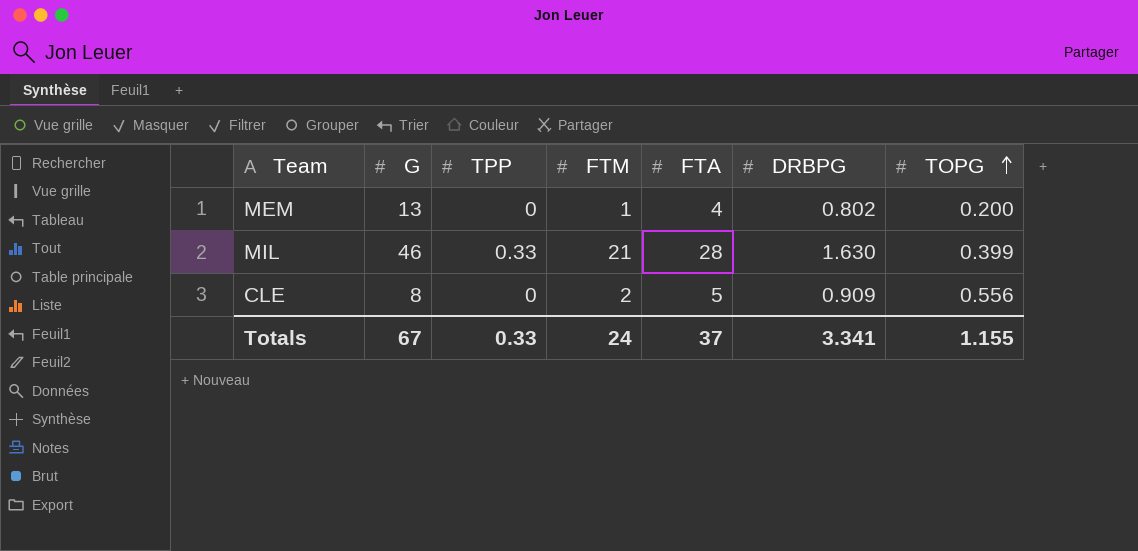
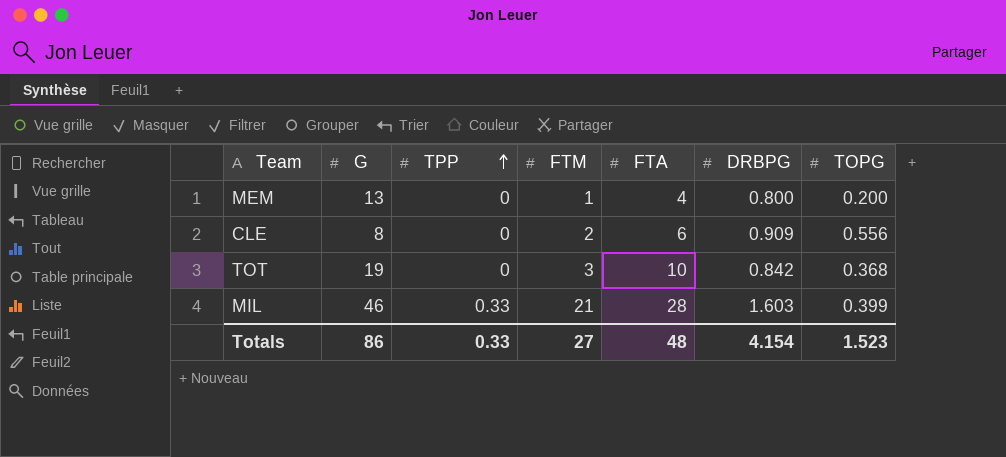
row order: TOPG ascending -> TPP ascending
MEM | DRBPG: 0.802 -> 0.800
CLE | FTA: 5 -> 6
row TOT: none -> 19 | 0 | 3 | 10 | 0.842 | 0.368
MIL | DRBPG: 1.630 -> 1.603
Totals | G: 67 -> 86
Totals | FTM: 24 -> 27
Totals | FTA: 37 -> 48
Totals | DRBPG: 3.341 -> 4.154
Totals | TOPG: 1.155 -> 1.523

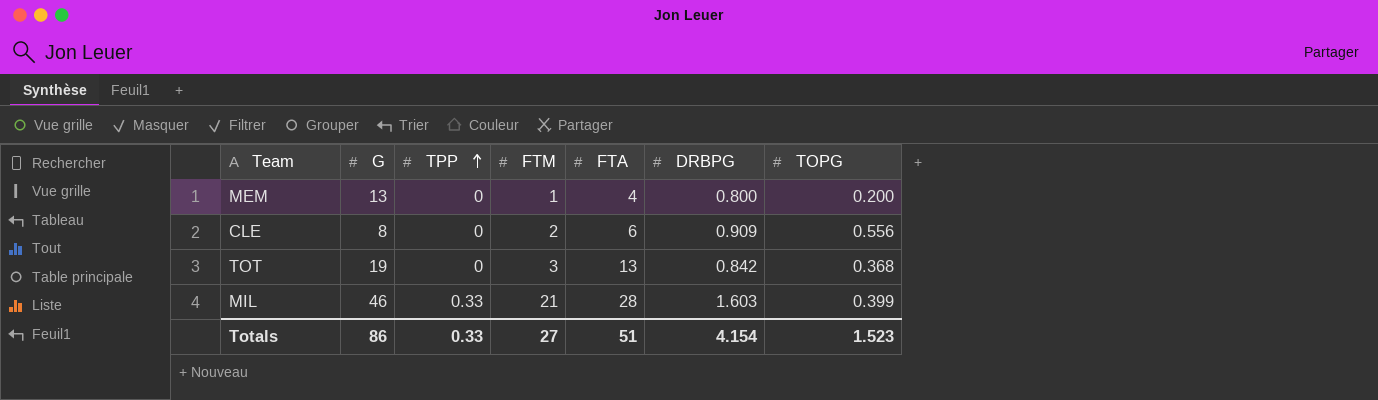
TOT | FTA: 10 -> 13
Totals | FTA: 48 -> 51

